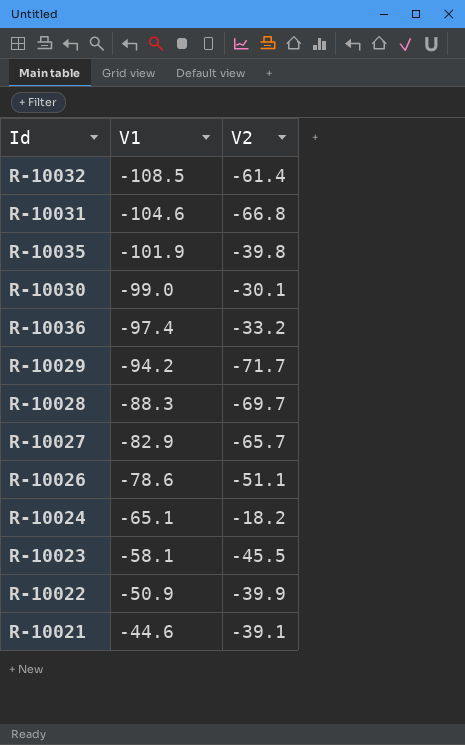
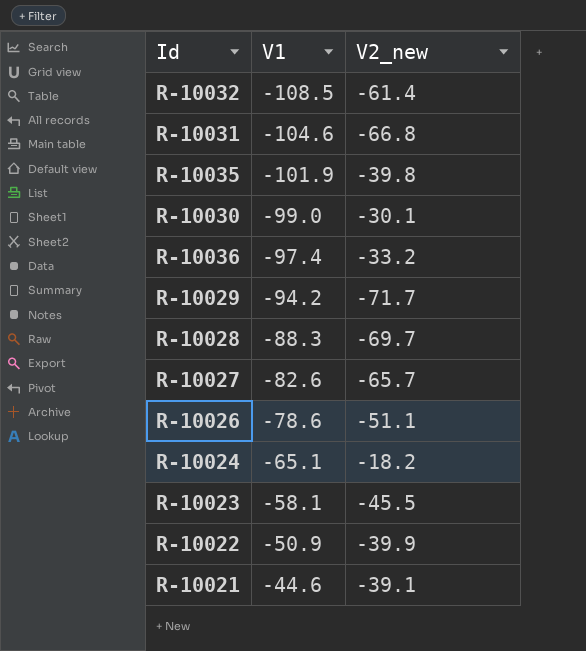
column name: V2 -> V2_new
R-10027 | V1: -82.9 -> -82.6

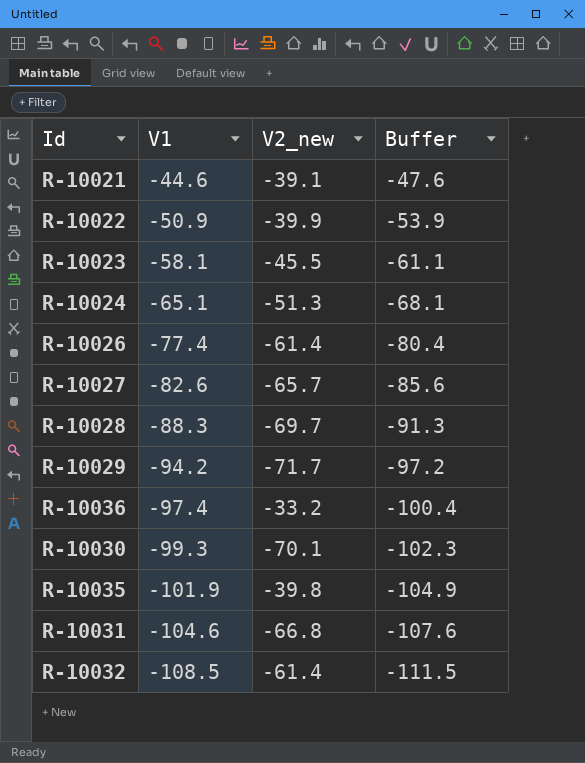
row order: V1 ascending -> V1 descending
column Buffer | formula: none -> [V1] - 3
R-10024 | V2_new: -18.2 -> -51.3
R-10026 | V1: -78.6 -> -77.4
R-10026 | V2_new: -51.1 -> -61.4
R-10030 | V1: -99.0 -> -99.3
R-10030 | V2_new: -30.1 -> -70.1

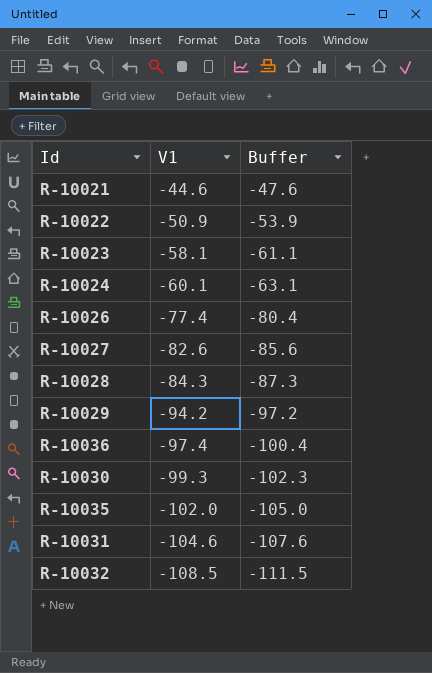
column V2_new | position: 3 -> none
R-10024 | V1: -65.1 -> -60.1
R-10024 | Buffer: -68.1 -> -63.1
R-10028 | V1: -88.3 -> -84.3
R-10028 | Buffer: -91.3 -> -87.3
R-10035 | V1: -101.9 -> -102.0
R-10035 | Buffer: -104.9 -> -105.0

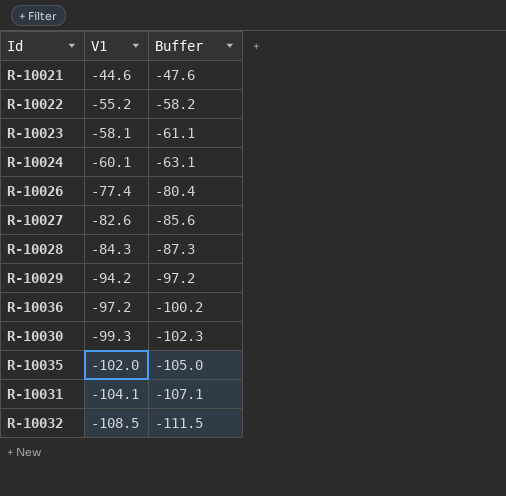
R-10022 | V1: -50.9 -> -55.2
R-10022 | Buffer: -53.9 -> -58.2
R-10036 | V1: -97.4 -> -97.2
R-10036 | Buffer: -100.4 -> -100.2
R-10031 | V1: -104.6 -> -104.1
R-10031 | Buffer: -107.6 -> -107.1

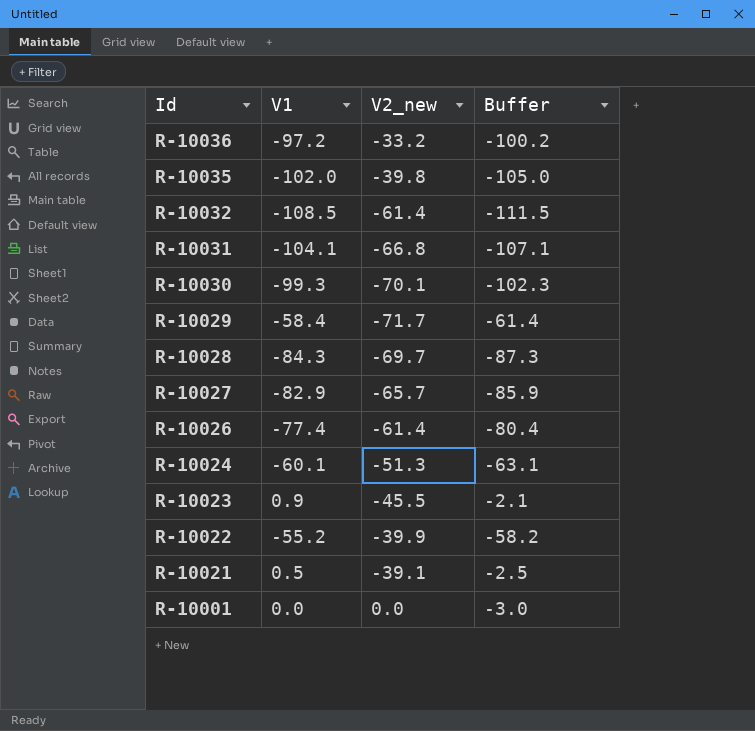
row order: V1 descending -> Id descending
column V2_new | position: none -> 3
R-10029 | V1: -94.2 -> -58.4
R-10029 | Buffer: -97.2 -> -61.4
R-10027 | V1: -82.6 -> -82.9
R-10027 | Buffer: -85.6 -> -85.9
R-10023 | V1: -58.1 -> 0.9
R-10023 | Buffer: -61.1 -> -2.1
R-10021 | V1: -44.6 -> 0.5
R-10021 | Buffer: -47.6 -> -2.5
row R-10001: none -> 0.0 | 0.0 | -3.0

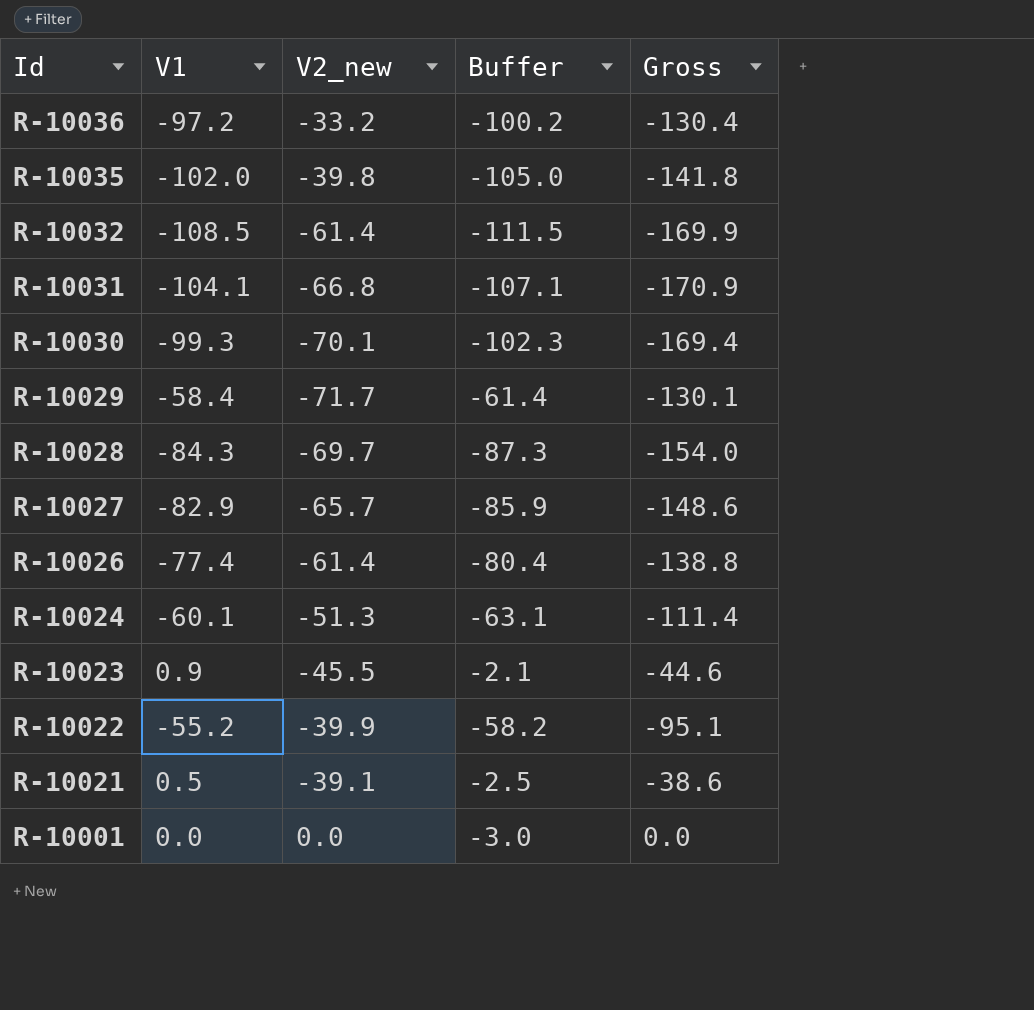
column Gross | formula: none -> [V1] + [V2_new]

